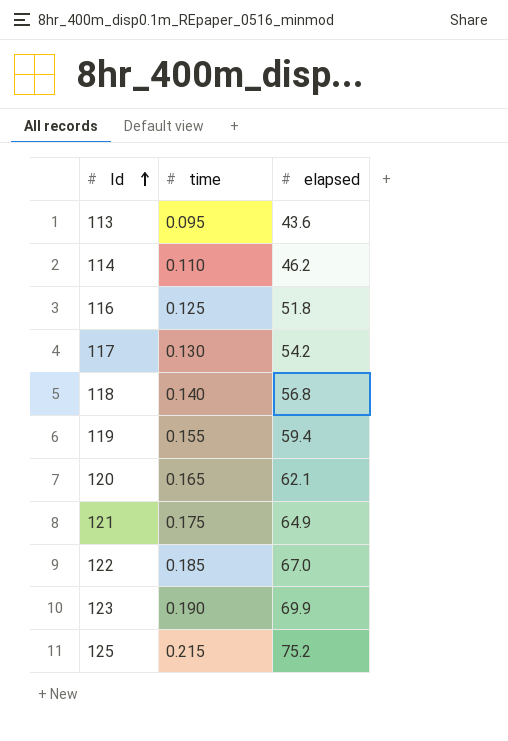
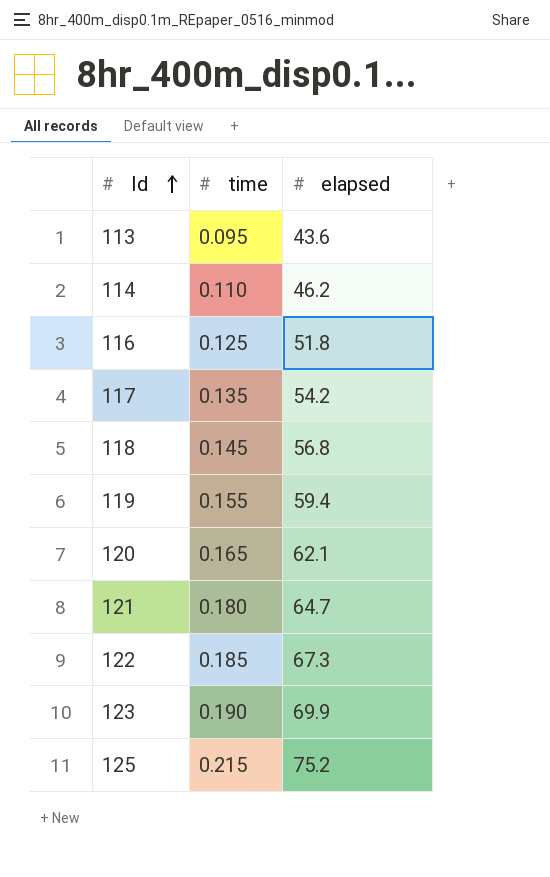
117 | time: 0.130 -> 0.135
118 | time: 0.140 -> 0.145
121 | time: 0.175 -> 0.180
121 | elapsed: 64.9 -> 64.7
122 | elapsed: 67.0 -> 67.3

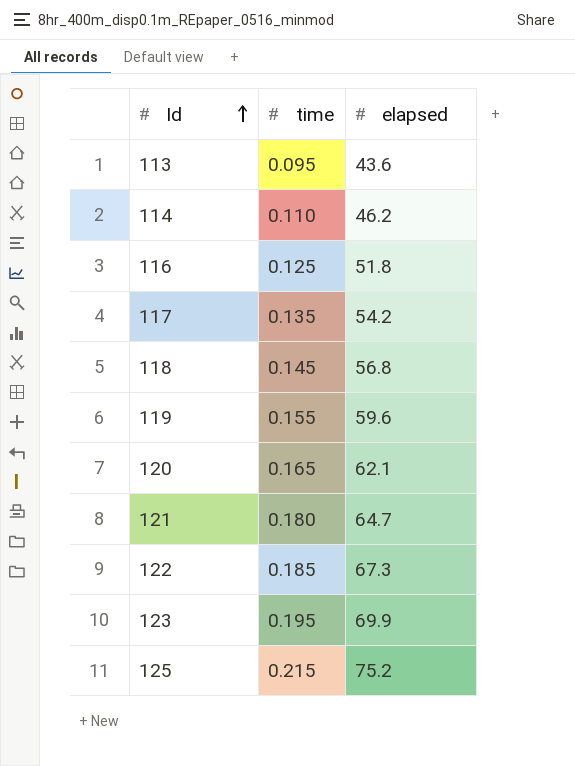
119 | elapsed: 59.4 -> 59.6
123 | time: 0.190 -> 0.195

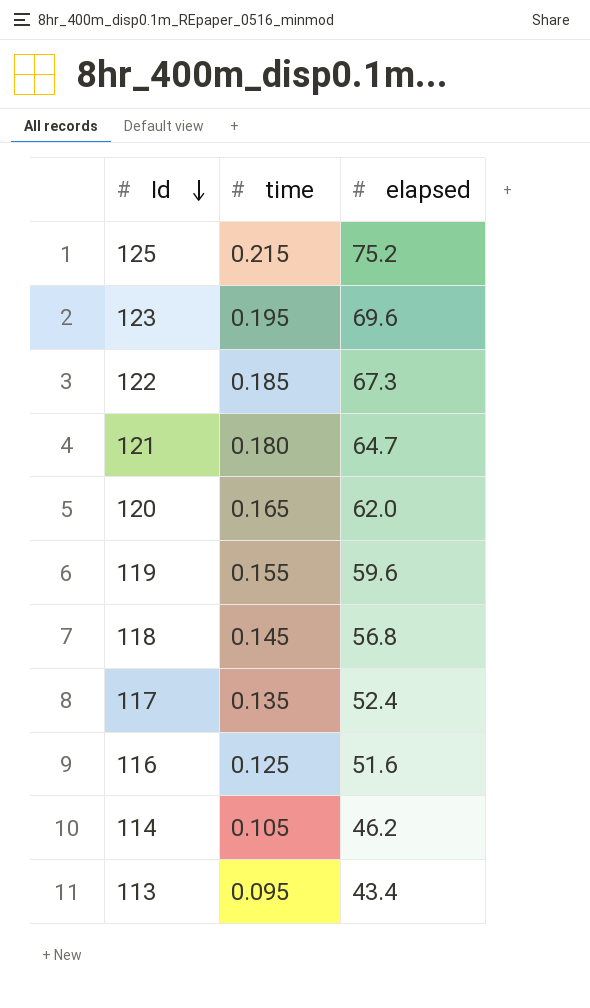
row order: Id ascending -> Id descending
123 | elapsed: 69.9 -> 69.6
120 | elapsed: 62.1 -> 62.0
117 | elapsed: 54.2 -> 52.4
116 | elapsed: 51.8 -> 51.6
114 | time: 0.110 -> 0.105
113 | elapsed: 43.6 -> 43.4

